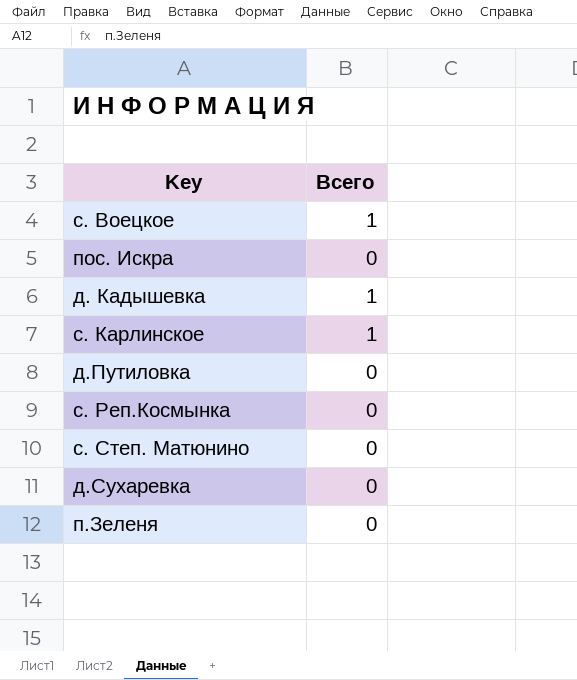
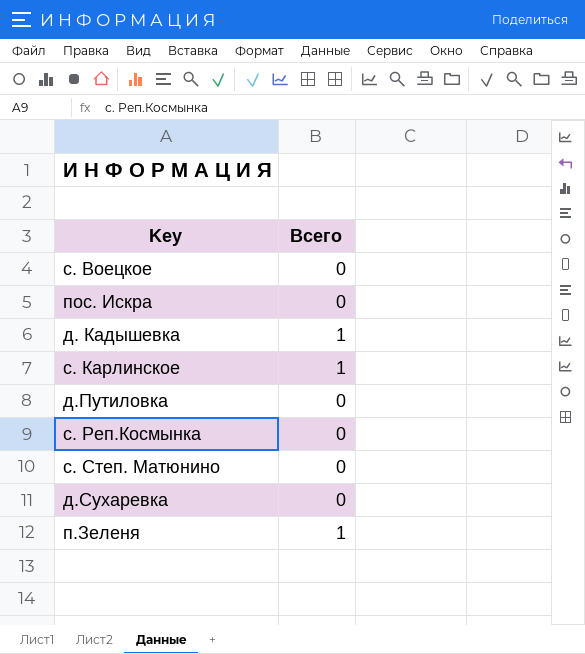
с. Воецкое | Всего: 1 -> 0
п.Зеленя | Всего: 0 -> 1

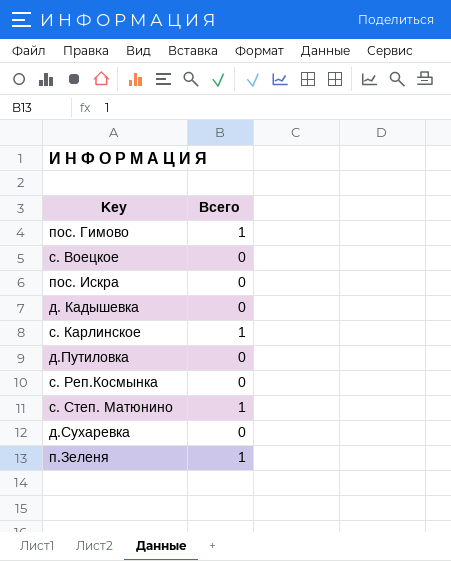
row пос. Гимово: none -> 1
д. Кадышевка | Всего: 1 -> 0
с. Степ. Матюнино | Всего: 0 -> 1

